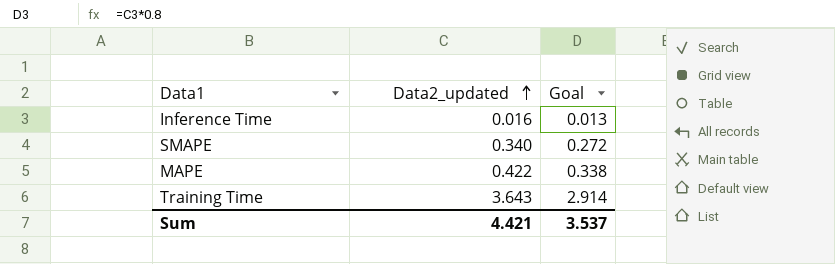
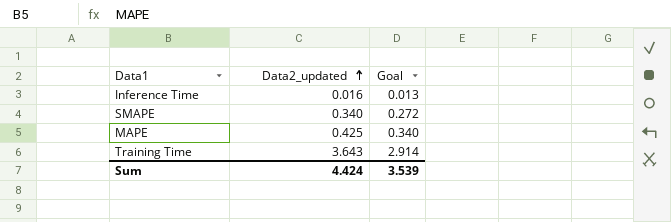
MAPE | Data2_updated: 0.422 -> 0.425
MAPE | Goal: 0.338 -> 0.340
Sum | Data2_updated: 4.421 -> 4.424
Sum | Goal: 3.537 -> 3.539

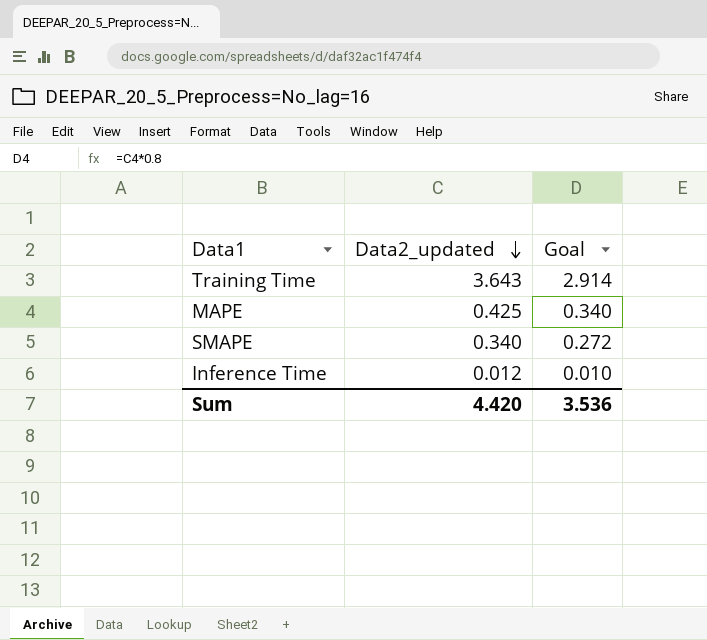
row order: Data2_updated ascending -> Data2_updated descending
Inference Time | Data2_updated: 0.016 -> 0.012
Inference Time | Goal: 0.013 -> 0.010
Sum | Data2_updated: 4.424 -> 4.420
Sum | Goal: 3.539 -> 3.536

